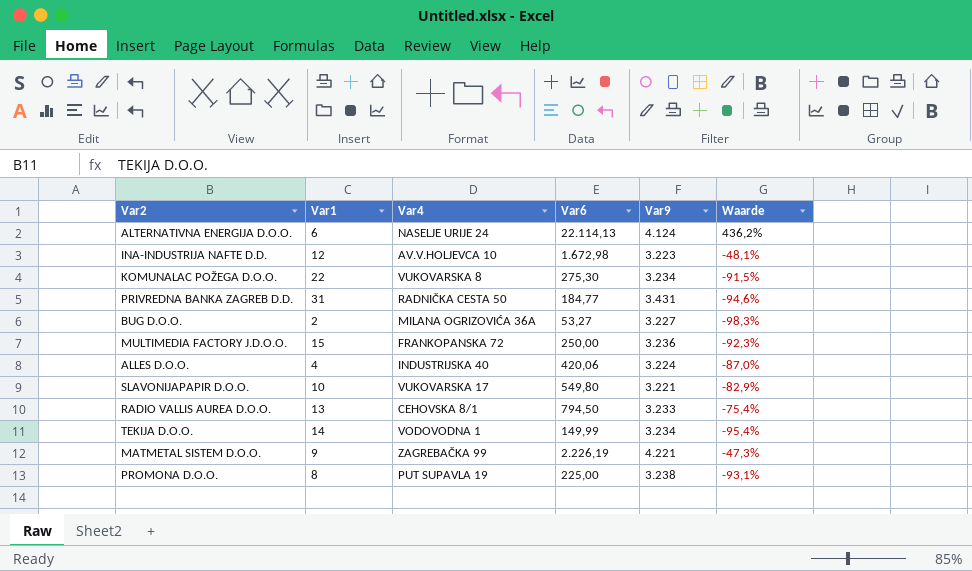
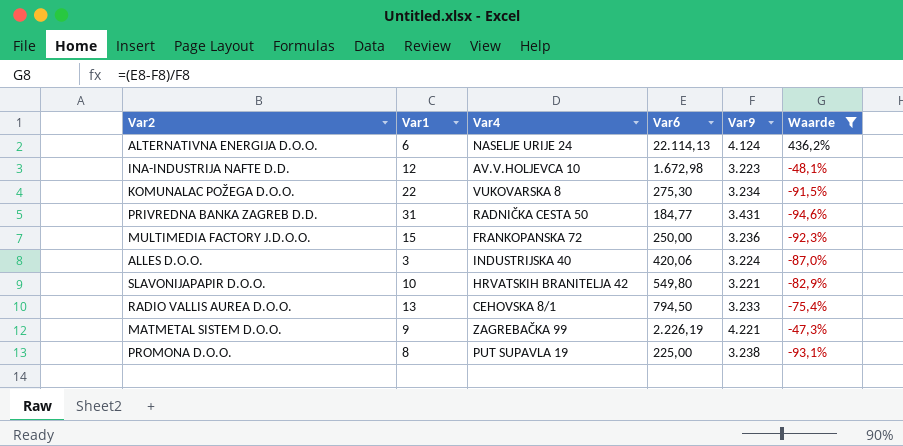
filter: none -> Waarde >= -94,6%
ALLES D.O.O. | Var1: 4 -> 3
SLAVONIJAPAPIR D.O.O. | Var4: VUKOVARSKA 17 -> HRVATSKIH BRANITELJA 42

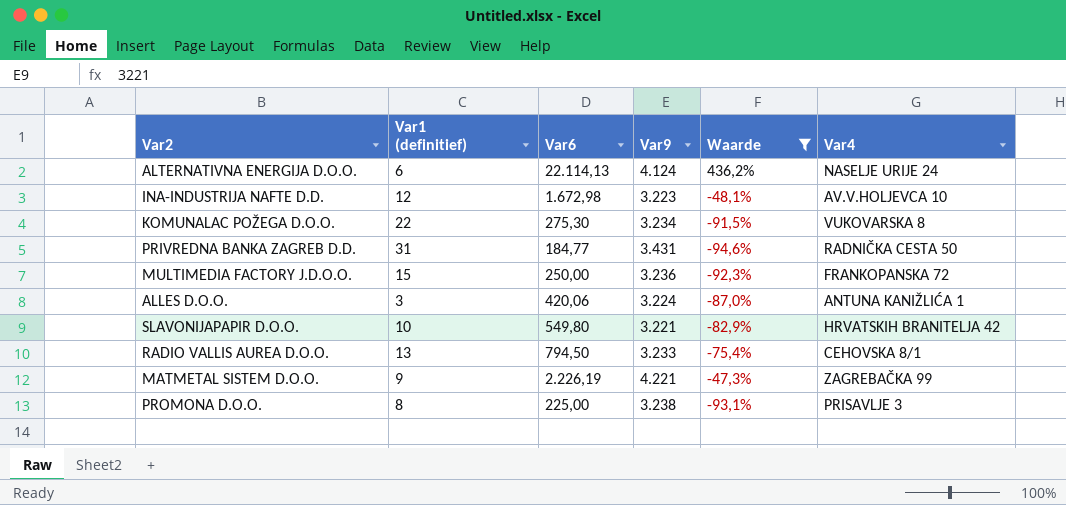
column name: Var1 -> Var1 (definitief)
column Var4 | position: 3 -> 6
ALLES D.O.O. | Var4: INDUSTRIJSKA 40 -> ANTUNA KANIŽLIĆA 1
PROMONA D.O.O. | Var4: PUT SUPAVLA 19 -> PRISAVLJE 3

